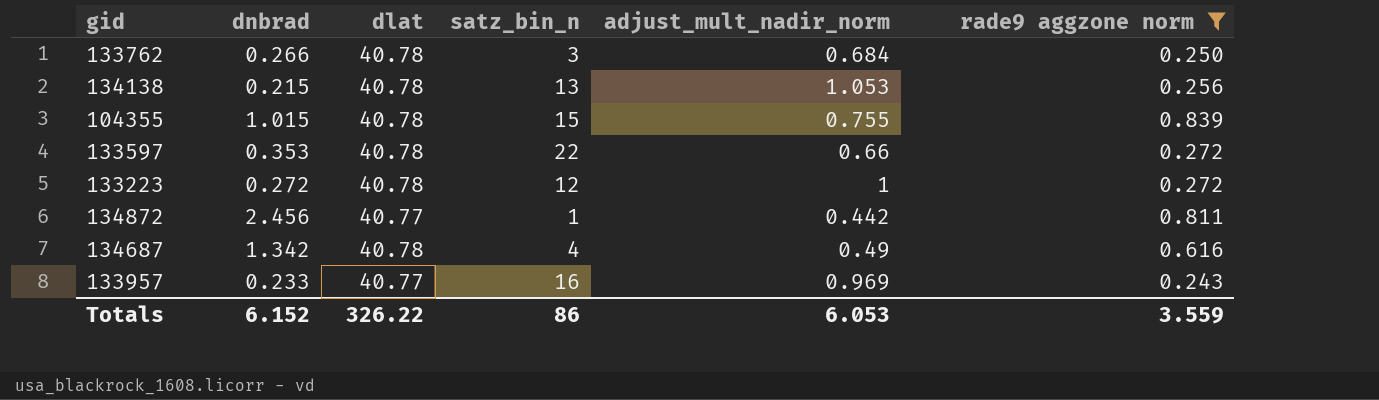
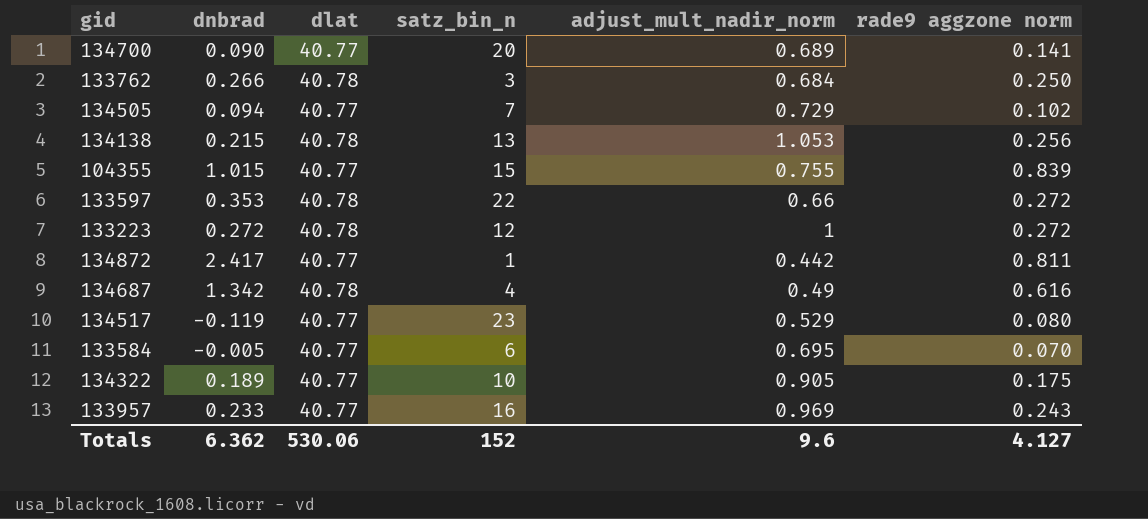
filter: rade9 aggzone norm >= 0.243 -> none
104355 | dlat: 40.78 -> 40.77
134872 | dnbrad: 2.456 -> 2.417
Totals | dnbrad: 6.152 -> 6.362
Totals | dlat: 326.22 -> 530.06
Totals | satz_bin_n: 86 -> 152
Totals | adjust_mult_nadir_norm: 6.053 -> 9.6
Totals | rade9 aggzone norm: 3.559 -> 4.127

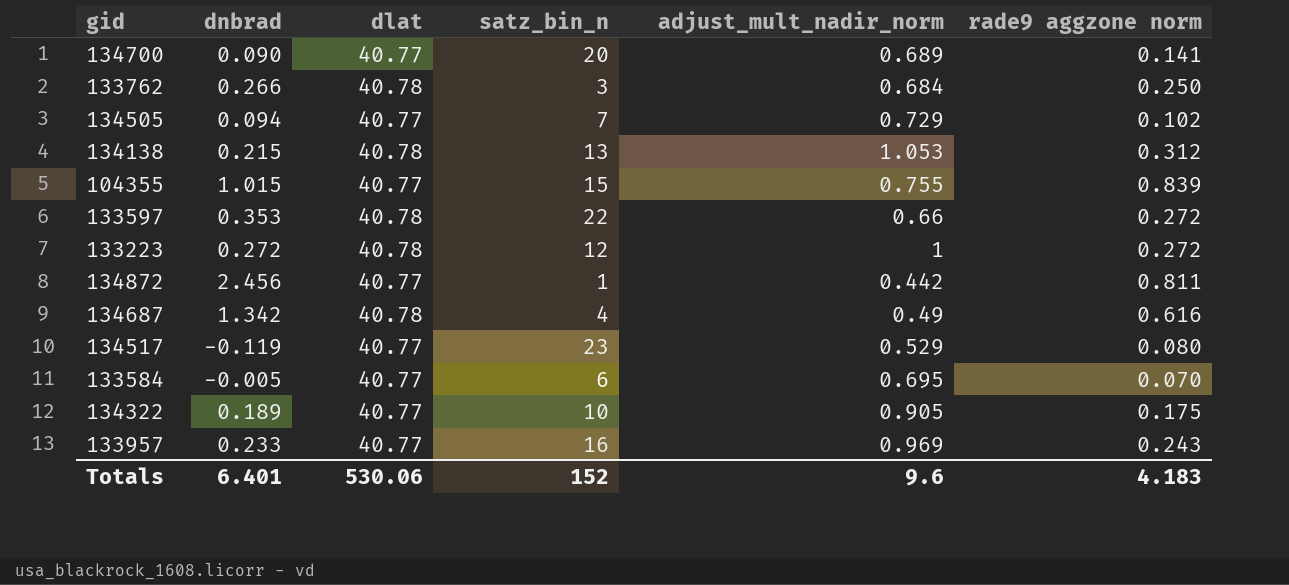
134138 | rade9 aggzone norm: 0.256 -> 0.312
134872 | dnbrad: 2.417 -> 2.456
Totals | dnbrad: 6.362 -> 6.401
Totals | rade9 aggzone norm: 4.127 -> 4.183

